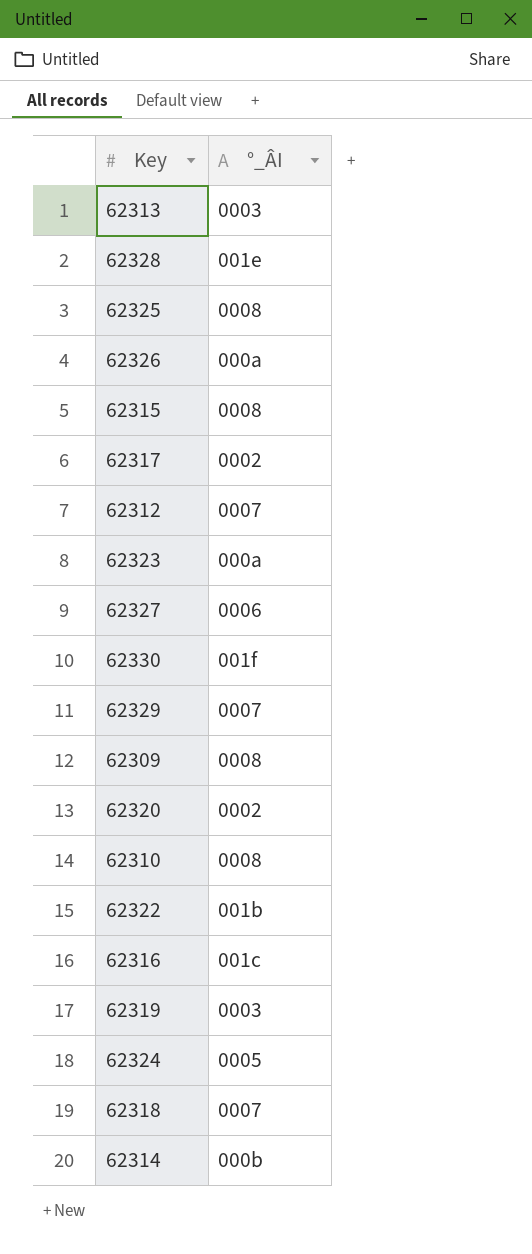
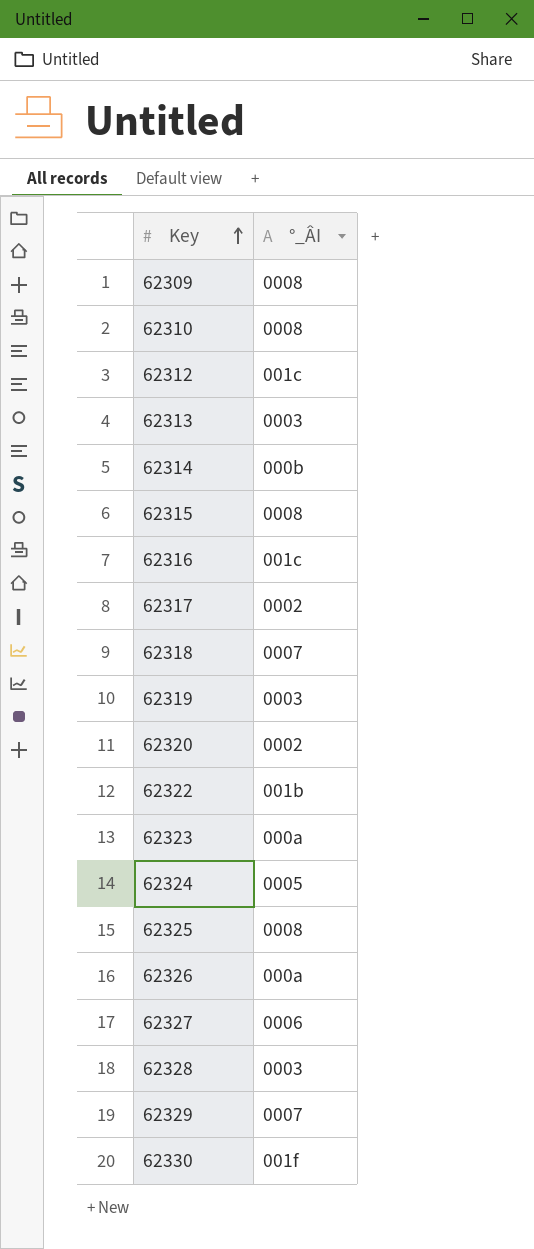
row order: none -> Key ascending
62312 | °_ÂI: 0007 -> 001c
62328 | °_ÂI: 001e -> 0003

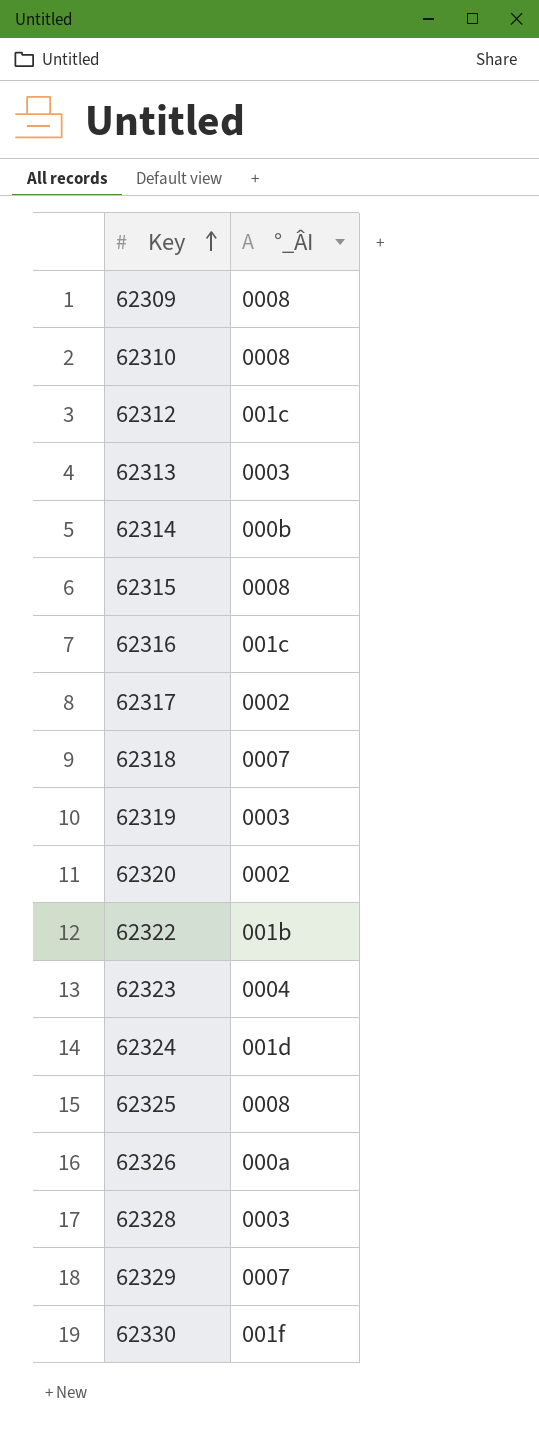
row 62327: 0006 -> none
62323 | °_ÂI: 000a -> 0004
62324 | °_ÂI: 0005 -> 001d

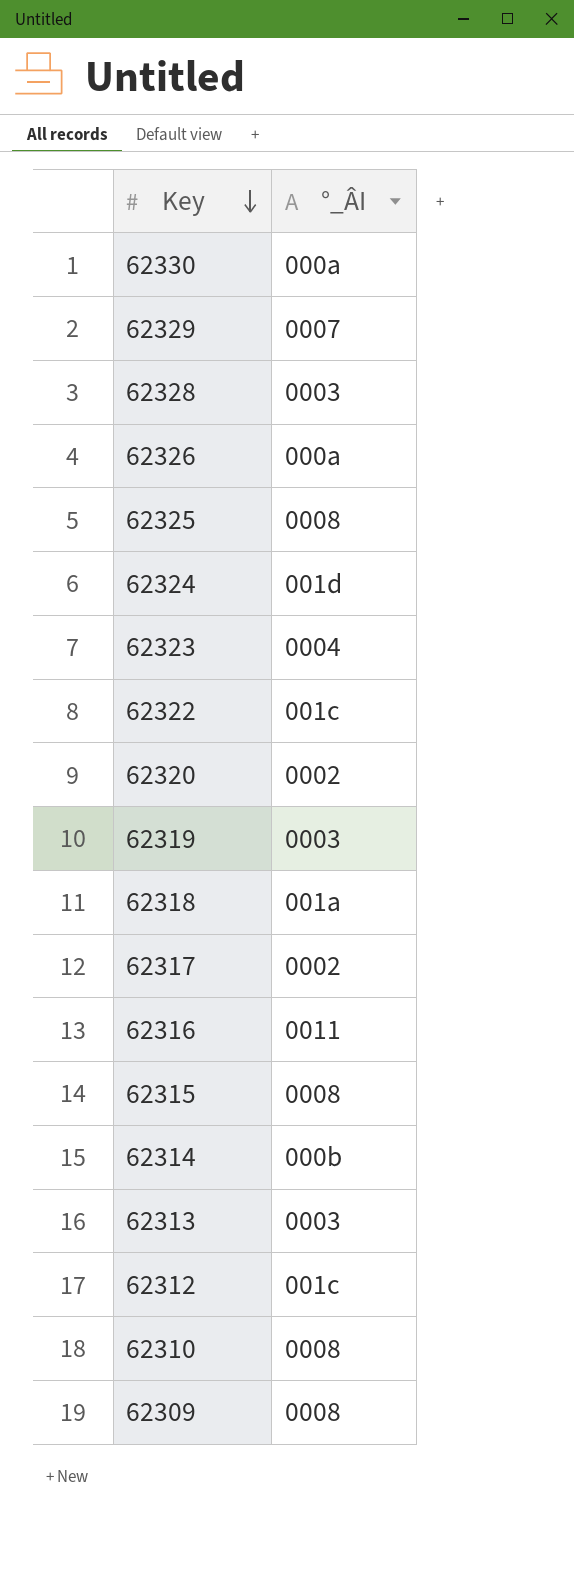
row order: Key ascending -> Key descending
62330 | °_ÂI: 001f -> 000a
62322 | °_ÂI: 001b -> 001c
62318 | °_ÂI: 0007 -> 001a
62316 | °_ÂI: 001c -> 0011

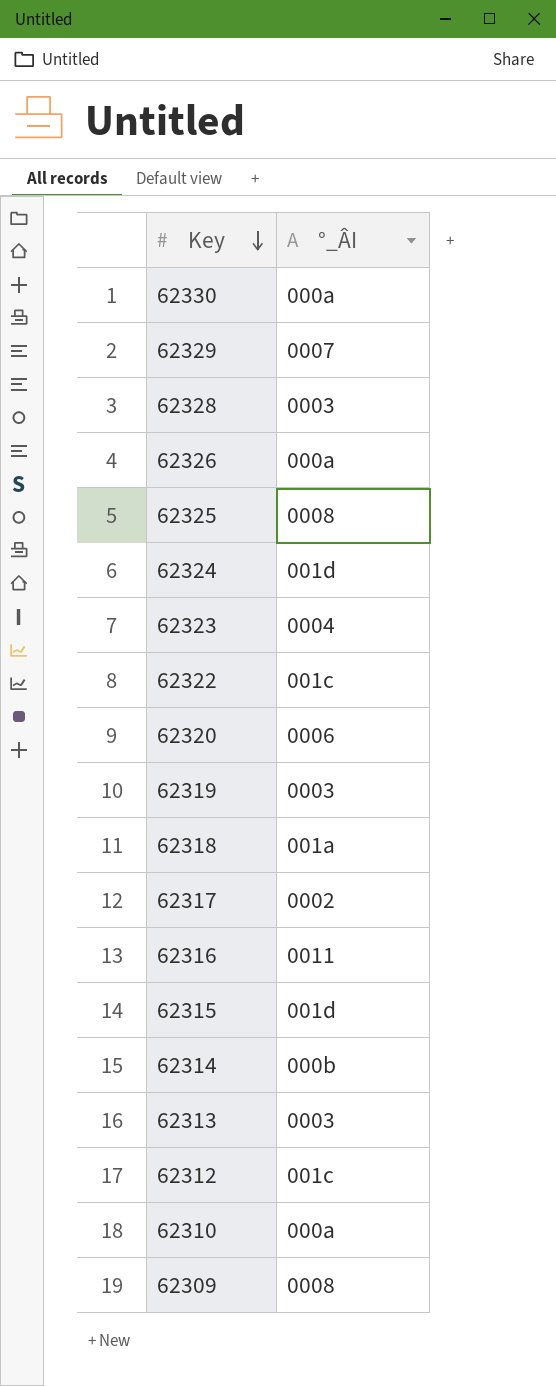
62320 | °_ÂI: 0002 -> 0006
62315 | °_ÂI: 0008 -> 001d
62310 | °_ÂI: 0008 -> 000a

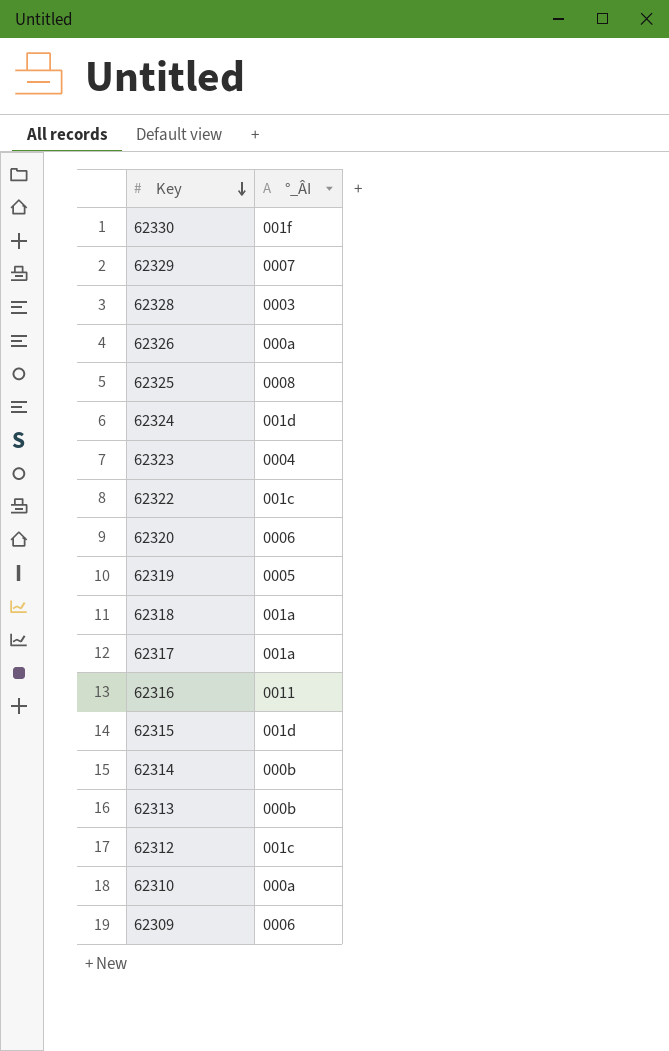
62330 | °_ÂI: 000a -> 001f
62319 | °_ÂI: 0003 -> 0005
62317 | °_ÂI: 0002 -> 001a
62313 | °_ÂI: 0003 -> 000b
62309 | °_ÂI: 0008 -> 0006

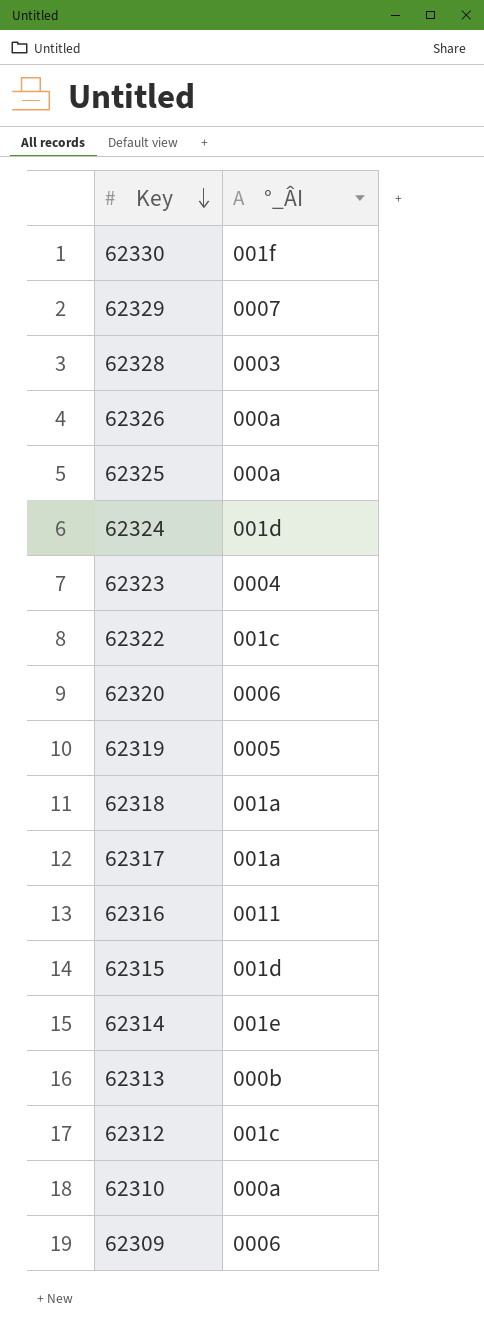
62325 | °_ÂI: 0008 -> 000a
62314 | °_ÂI: 000b -> 001e

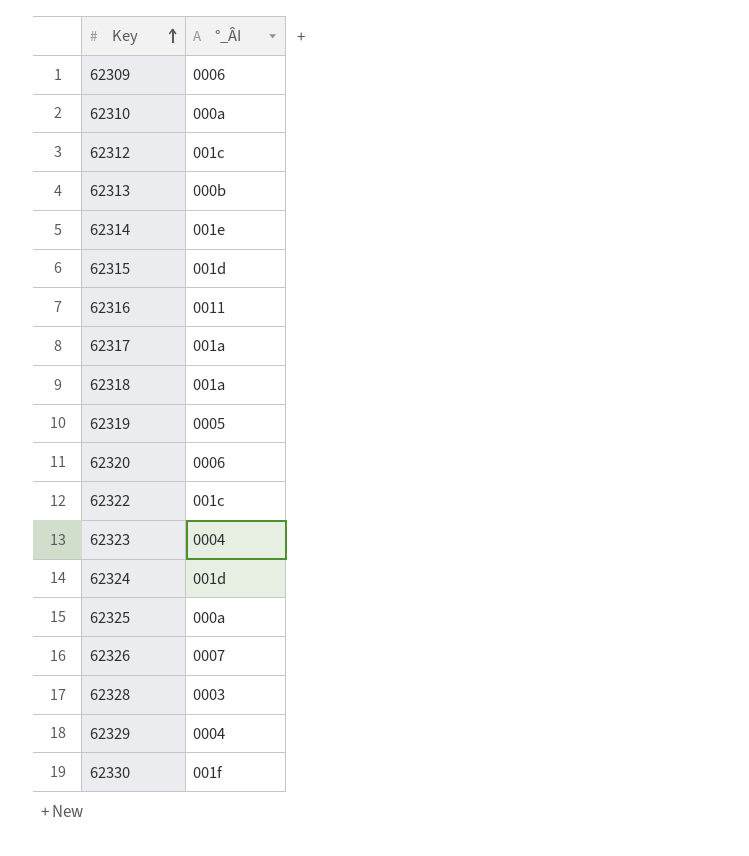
row order: Key descending -> Key ascending
62326 | °_ÂI: 000a -> 0007
62329 | °_ÂI: 0007 -> 0004

